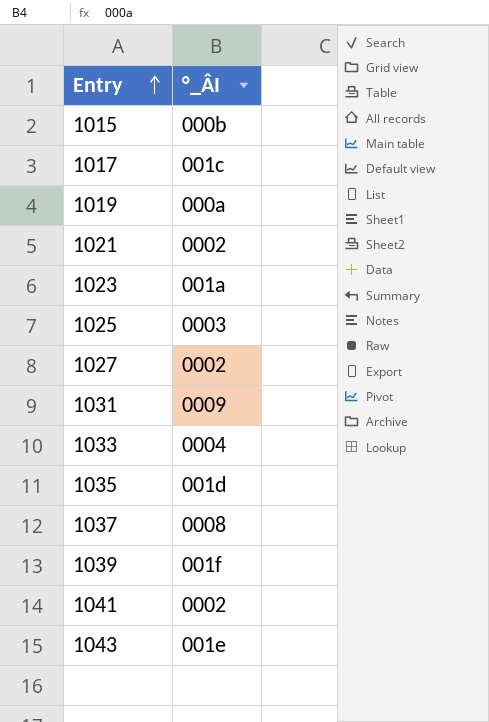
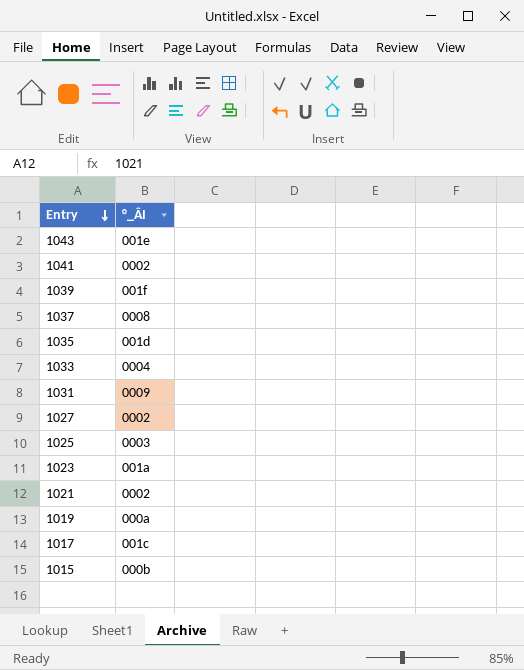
row order: Entry ascending -> Entry descending

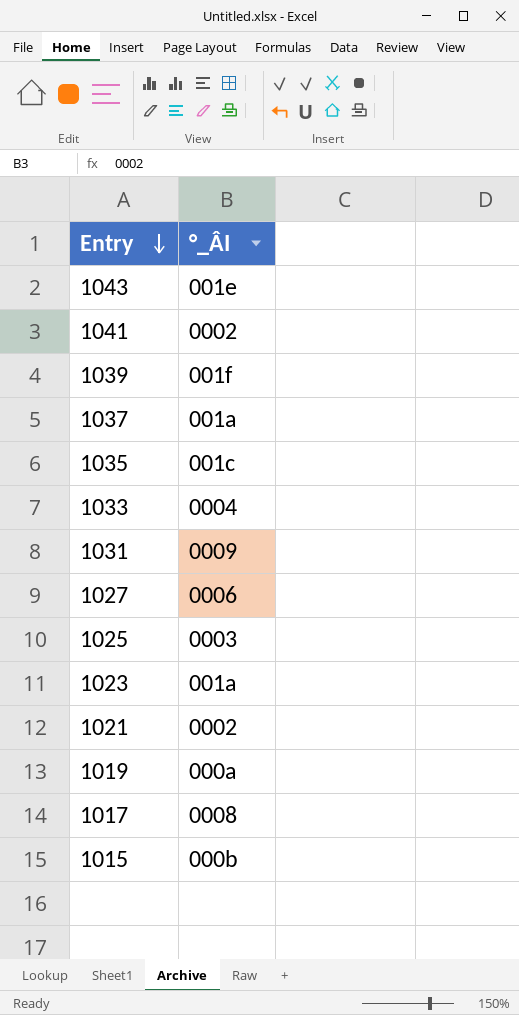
1037 | °_ÂI: 0008 -> 001a
1035 | °_ÂI: 001d -> 001c
1027 | °_ÂI: 0002 -> 0006
1017 | °_ÂI: 001c -> 0008

